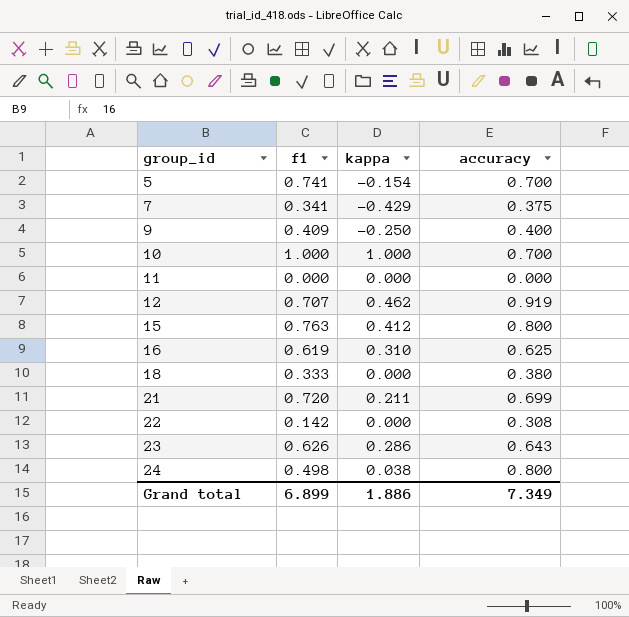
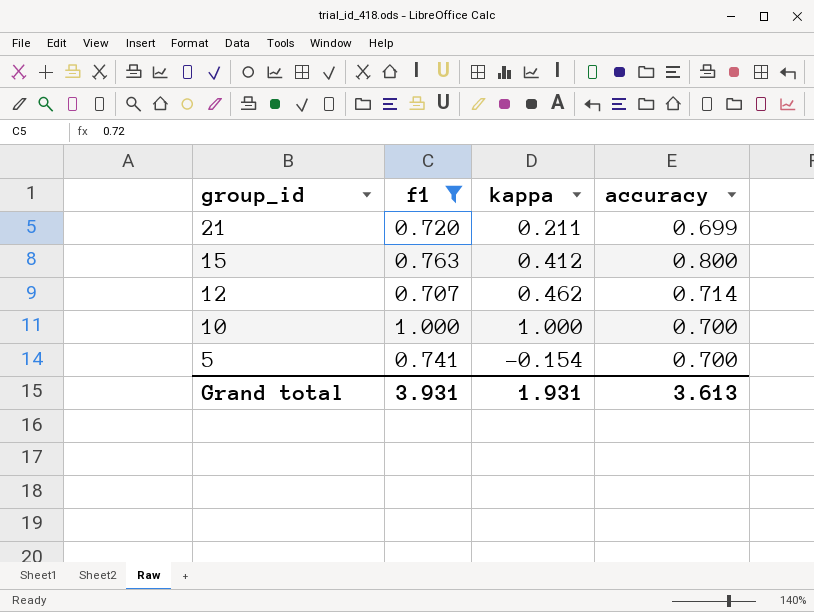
filter: none -> f1 >= 0.707
row order: group_id ascending -> group_id descending
12 | accuracy: 0.919 -> 0.714
Grand total | f1: 6.899 -> 3.931
Grand total | kappa: 1.886 -> 1.931
Grand total | accuracy: 7.349 -> 3.613

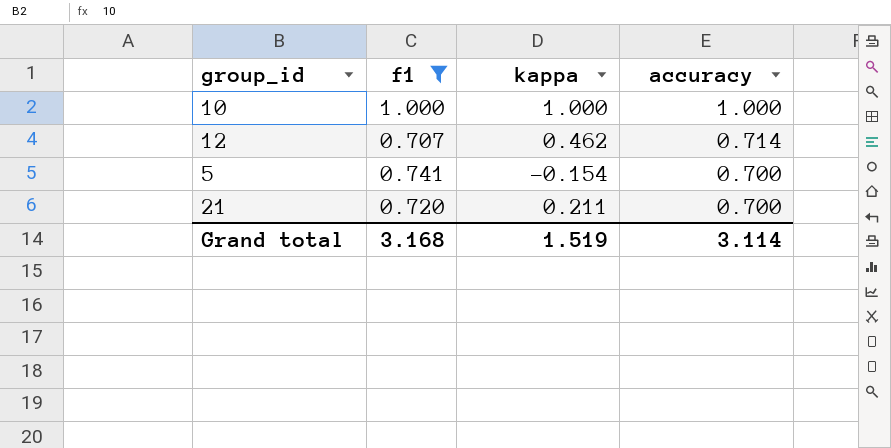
row order: group_id descending -> accuracy descending
row 15: 0.763 | 0.412 | 0.800 -> none
10 | accuracy: 0.700 -> 1.000
21 | accuracy: 0.699 -> 0.700
Grand total | f1: 3.931 -> 3.168
Grand total | kappa: 1.931 -> 1.519
Grand total | accuracy: 3.613 -> 3.114

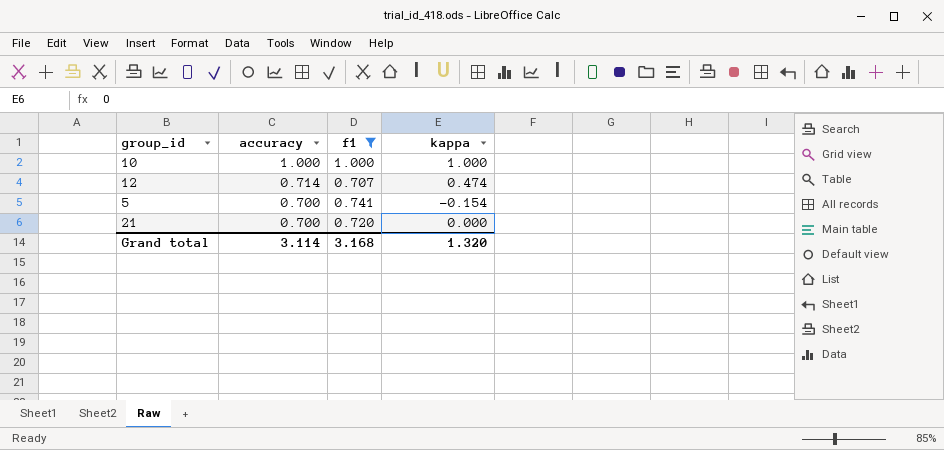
column accuracy | position: 4 -> 2
12 | kappa: 0.462 -> 0.474
21 | kappa: 0.211 -> 0.000
Grand total | kappa: 1.519 -> 1.320

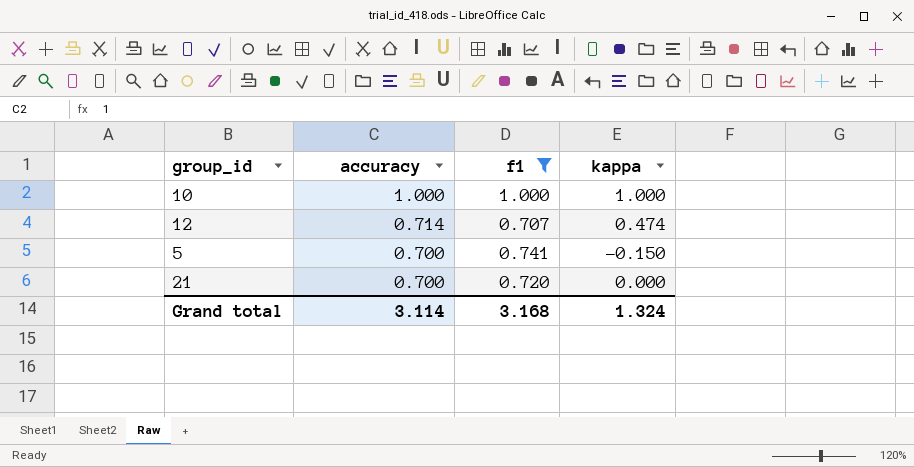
5 | kappa: -0.154 -> -0.150
Grand total | kappa: 1.320 -> 1.324

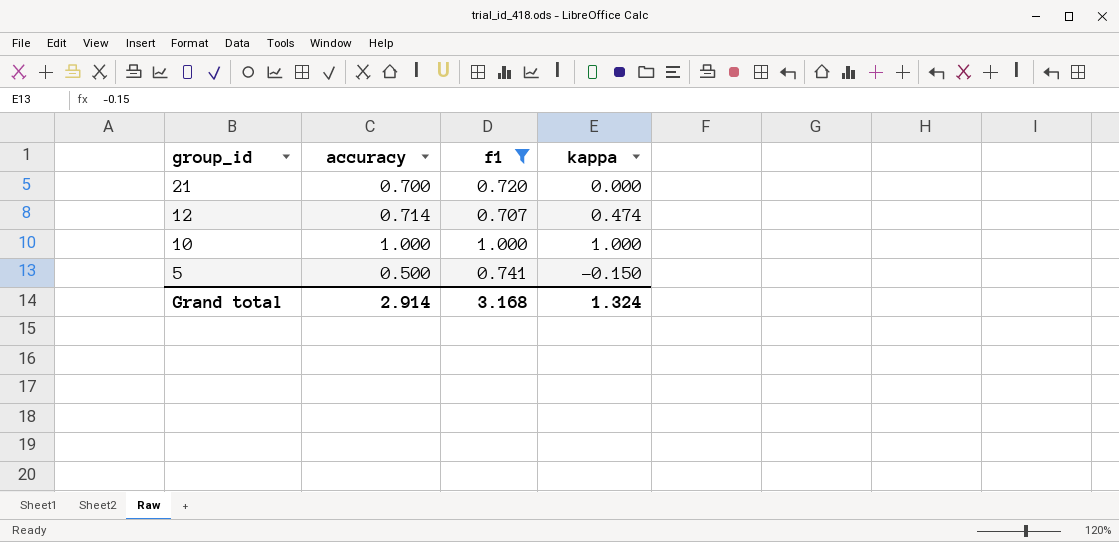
row order: accuracy descending -> group_id descending
5 | accuracy: 0.700 -> 0.500
Grand total | accuracy: 3.114 -> 2.914

